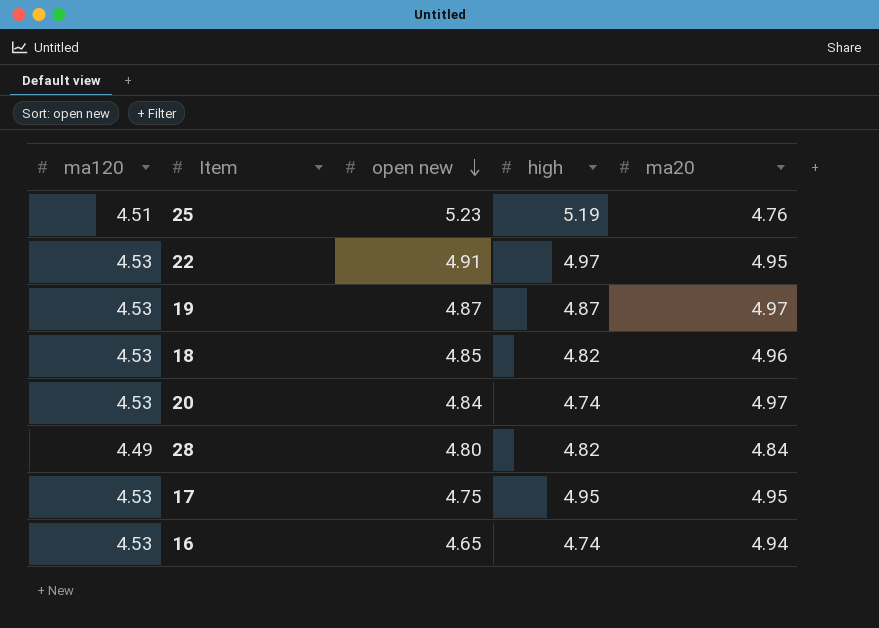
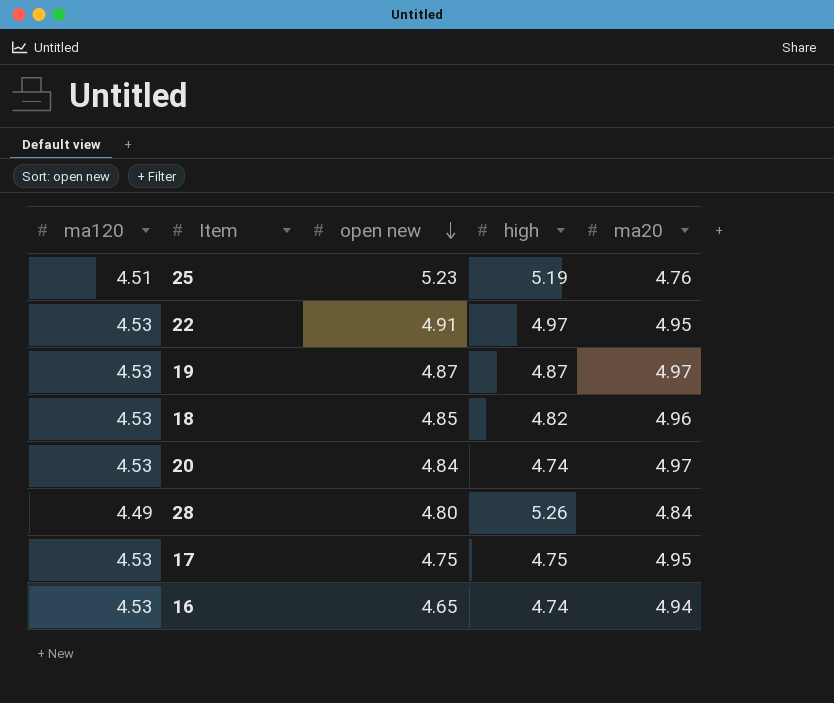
28 | high: 4.82 -> 5.26
17 | high: 4.95 -> 4.75

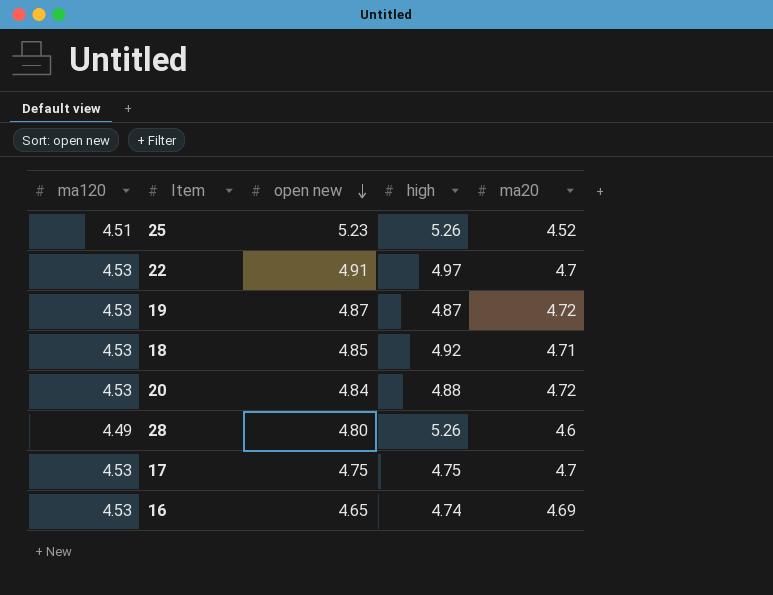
25 | high: 5.19 -> 5.26
25 | ma20: 4.76 -> 4.52
22 | ma20: 4.95 -> 4.7
19 | ma20: 4.97 -> 4.72
18 | high: 4.82 -> 4.92
18 | ma20: 4.96 -> 4.71
20 | high: 4.74 -> 4.88
20 | ma20: 4.97 -> 4.72
28 | ma20: 4.84 -> 4.6
17 | ma20: 4.95 -> 4.7
16 | ma20: 4.94 -> 4.69

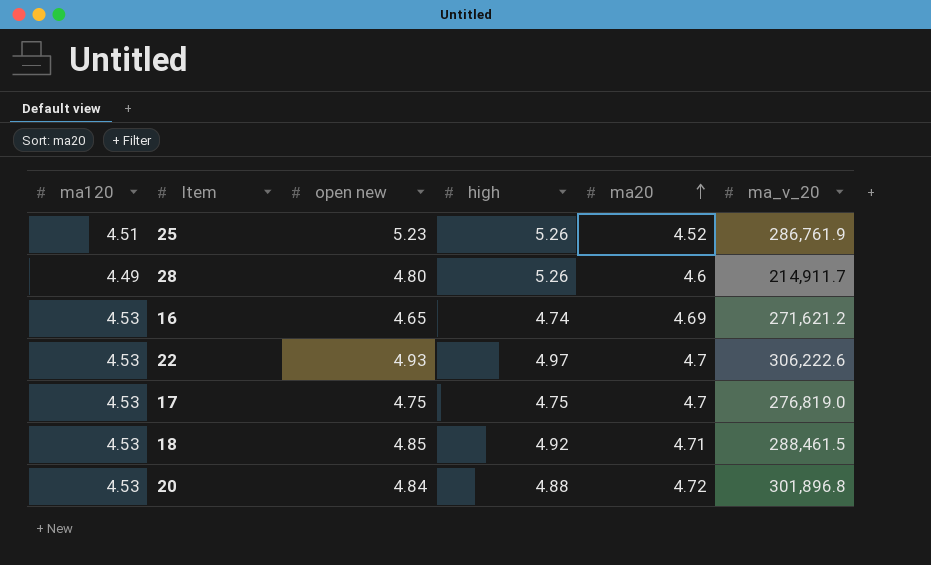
row order: open new descending -> ma20 ascending
column ma_v_20 | position: none -> 6
row 19: 4.53 | 4.87 | 4.87 | 4.72 -> none
22 | open new: 4.91 -> 4.93

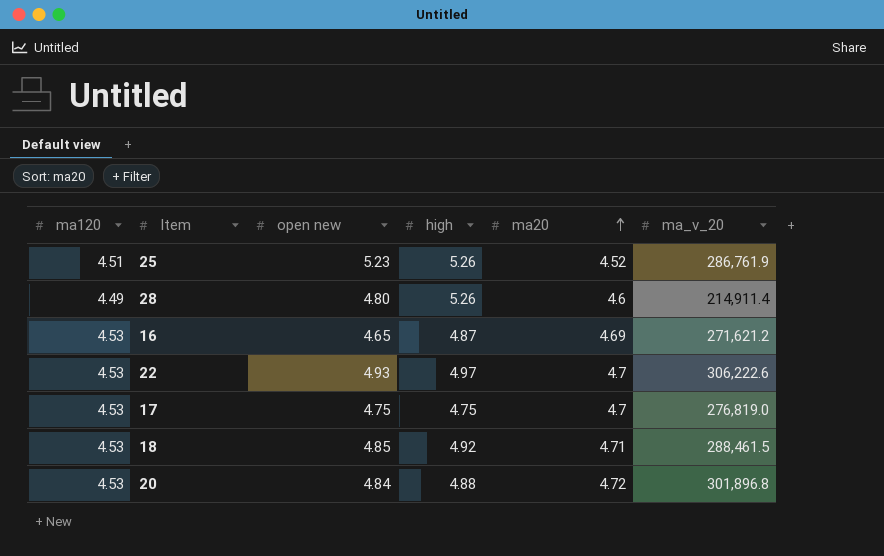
28 | ma_v_20: 214,911.7 -> 214,911.4
16 | high: 4.74 -> 4.87

